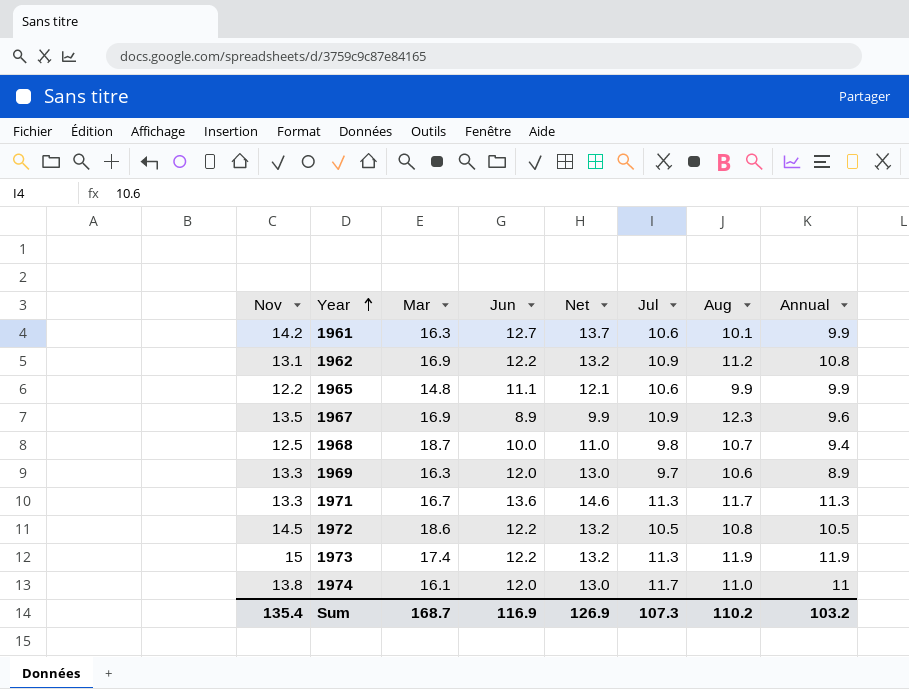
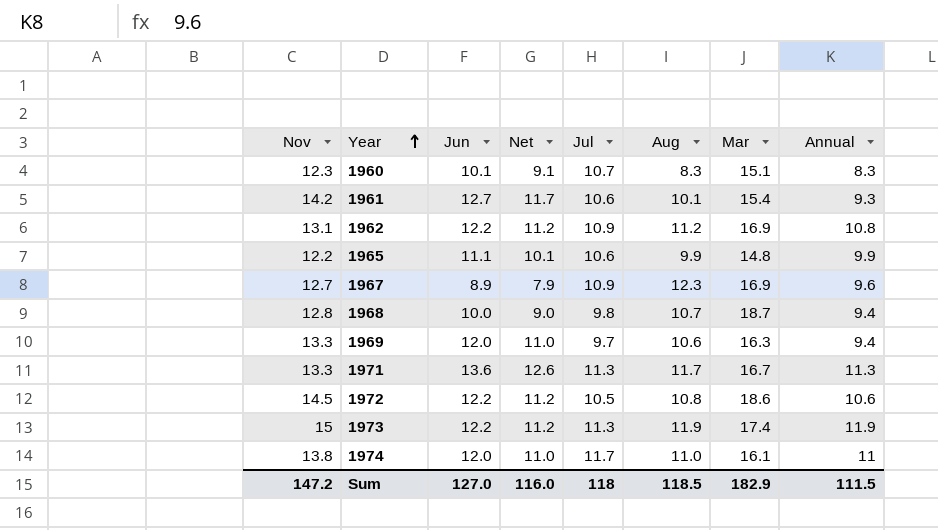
column Net | formula: [Jun] + 1 -> [Jun] - 1
column Mar | position: 3 -> 7
row 1960: none -> 12.3 | 10.1 | 9.1 | 10.7 | 8.3 | 15.1 | 8.3
1961 | Mar: 16.3 -> 15.4
1961 | Annual: 9.9 -> 9.3
1967 | Nov: 13.5 -> 12.7
1968 | Nov: 12.5 -> 12.8
1969 | Annual: 8.9 -> 9.4
1972 | Annual: 10.5 -> 10.6
Sum | Nov: 135.4 -> 147.2
Sum | Jun: 116.9 -> 127.0
Sum | Net: 126.9 -> 116.0
Sum | Jul: 107.3 -> 118
Sum | Aug: 110.2 -> 118.5
Sum | Mar: 168.7 -> 182.9
Sum | Annual: 103.2 -> 111.5

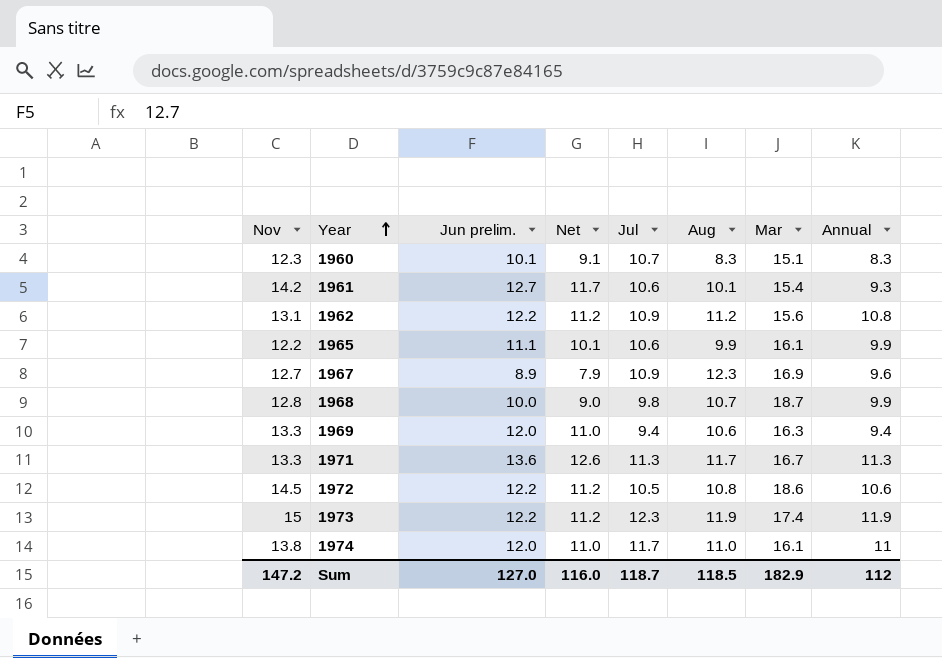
column name: Jun -> Jun prelim.
1962 | Mar: 16.9 -> 15.6
1965 | Mar: 14.8 -> 16.1
1968 | Annual: 9.4 -> 9.9
1969 | Jul: 9.7 -> 9.4
1973 | Jul: 11.3 -> 12.3
Sum | Jul: 118 -> 118.7
Sum | Annual: 111.5 -> 112

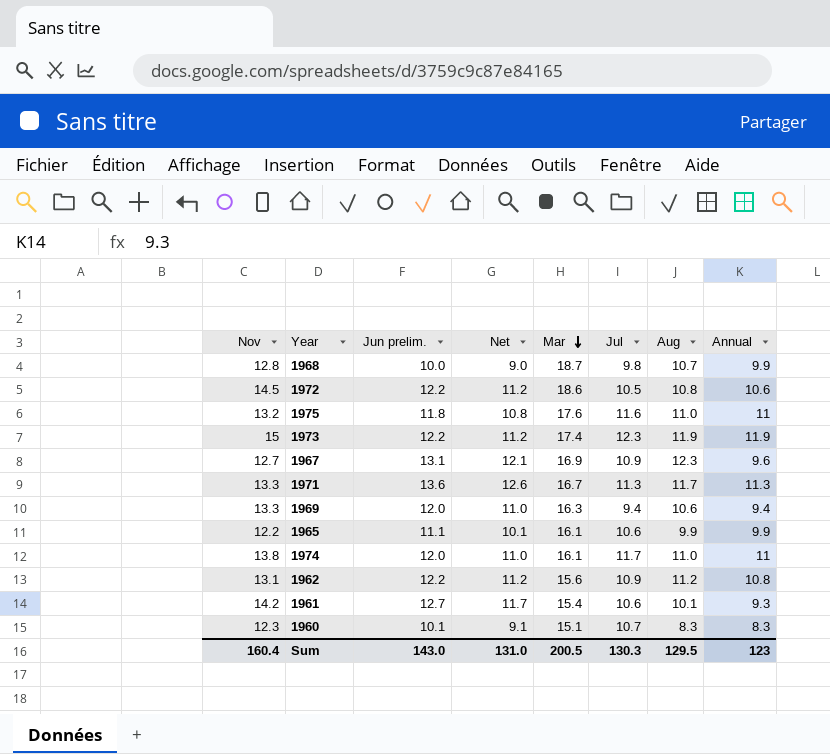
row order: Year ascending -> Mar descending
column Mar | position: 7 -> 5
row 1975: none -> 13.2 | 11.8 | 10.8 | 17.6 | 11.6 | 11.0 | 11
1967 | Jun prelim.: 8.9 -> 13.1
1967 | Net: 7.9 -> 12.1
Sum | Nov: 147.2 -> 160.4
Sum | Jun prelim.: 127.0 -> 143.0
Sum | Net: 116.0 -> 131.0
Sum | Mar: 182.9 -> 200.5
Sum | Jul: 118.7 -> 130.3
Sum | Aug: 118.5 -> 129.5
Sum | Annual: 112 -> 123

